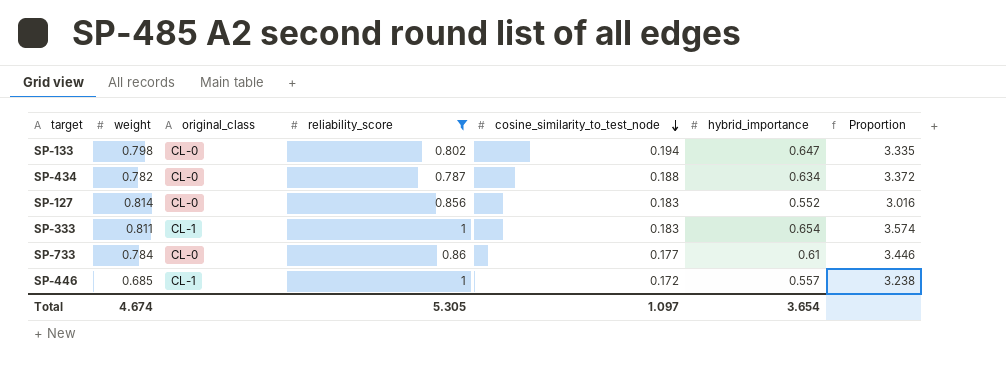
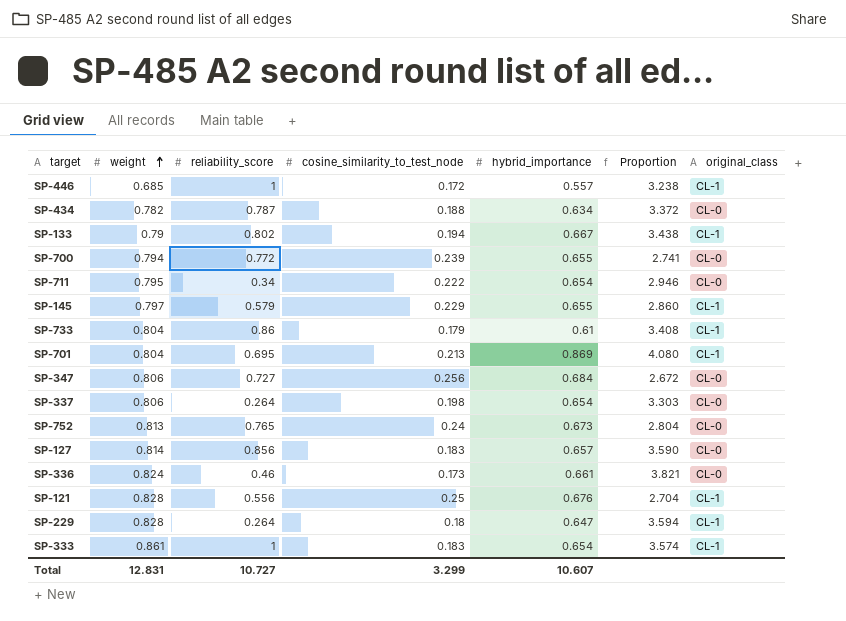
filter: reliability_score >= 0.787 -> none
row order: cosine_similarity_to_test_node descending -> weight ascending
column original_class | position: 3 -> 7
SP-133 | weight: 0.798 -> 0.79
SP-133 | hybrid_importance: 0.647 -> 0.667
SP-133 | Proportion: 3.335 -> 3.438
SP-133 | original_class: CL-0 -> CL-1
SP-733 | weight: 0.784 -> 0.804
SP-733 | cosine_similarity_to_test_node: 0.177 -> 0.179
SP-733 | Proportion: 3.446 -> 3.408
SP-733 | original_class: CL-0 -> CL-1
SP-127 | hybrid_importance: 0.552 -> 0.657
SP-127 | Proportion: 3.016 -> 3.590
SP-333 | weight: 0.811 -> 0.861
Total | weight: 4.674 -> 12.831
Total | reliability_score: 5.305 -> 10.727
Total | cosine_similarity_to_test_node: 1.097 -> 3.299
Total | hybrid_importance: 3.654 -> 10.607

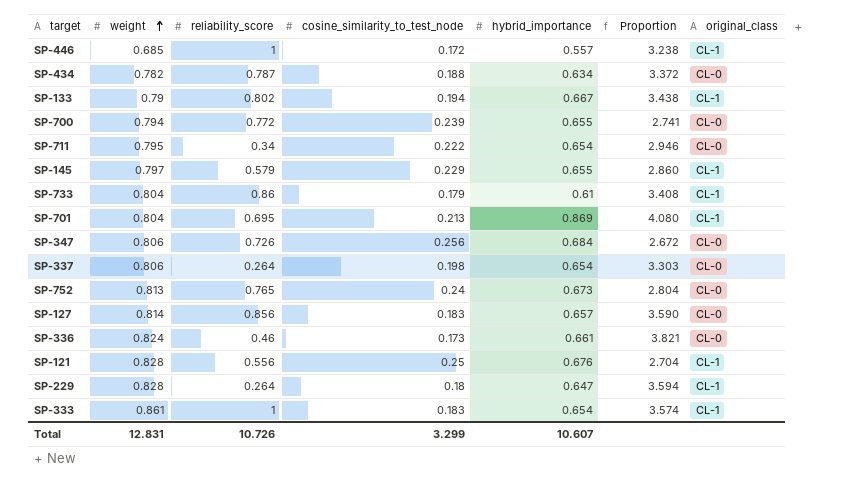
SP-347 | reliability_score: 0.727 -> 0.726
Total | reliability_score: 10.727 -> 10.726

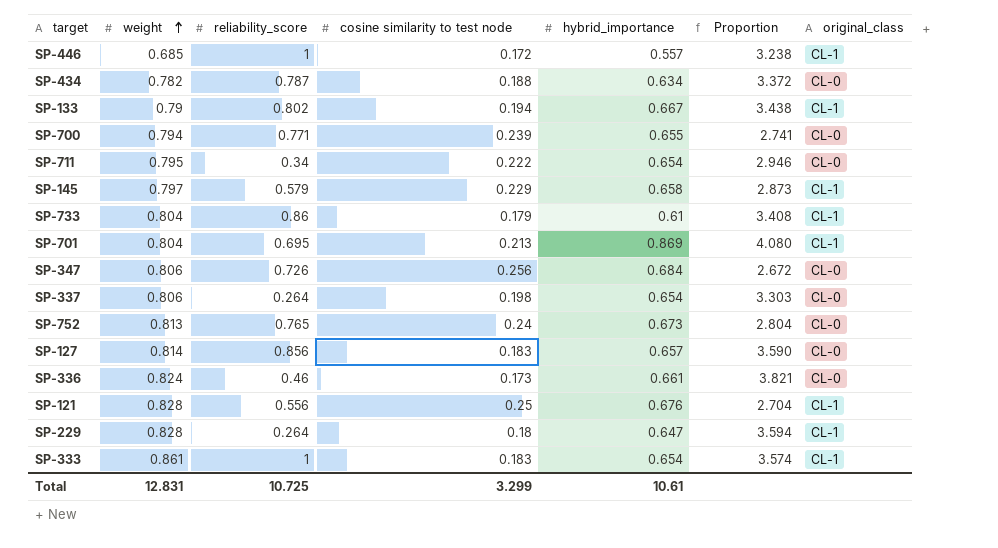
column name: cosine_similarity_to_test_node -> cosine similarity to test node
SP-700 | reliability_score: 0.772 -> 0.771
SP-145 | hybrid_importance: 0.655 -> 0.658
SP-145 | Proportion: 2.860 -> 2.873
Total | reliability_score: 10.726 -> 10.725
Total | hybrid_importance: 10.607 -> 10.61

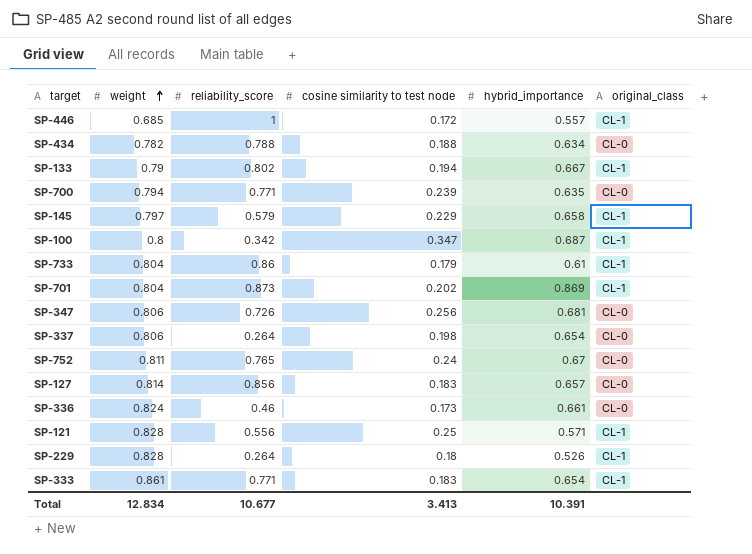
column Proportion | formula: [hybrid_importance] / [cosine similarity to test node] -> none
row SP-711: 0.795 | 0.34 | 0.222 | 0.654 | 2.946 | CL-0 -> none
SP-434 | reliability_score: 0.787 -> 0.788
SP-700 | hybrid_importance: 0.655 -> 0.635
row SP-100: none -> 0.8 | 0.342 | 0.347 | 0.687 | CL-1
SP-701 | reliability_score: 0.695 -> 0.873
SP-701 | cosine similarity to test node: 0.213 -> 0.202
SP-347 | hybrid_importance: 0.684 -> 0.681
SP-752 | weight: 0.813 -> 0.811
SP-752 | hybrid_importance: 0.673 -> 0.67
SP-121 | hybrid_importance: 0.676 -> 0.571
SP-229 | hybrid_importance: 0.647 -> 0.526
SP-333 | reliability_score: 1 -> 0.771
Total | weight: 12.831 -> 12.834
Total | reliability_score: 10.725 -> 10.677
Total | cosine similarity to test node: 3.299 -> 3.413
Total | hybrid_importance: 10.61 -> 10.391

